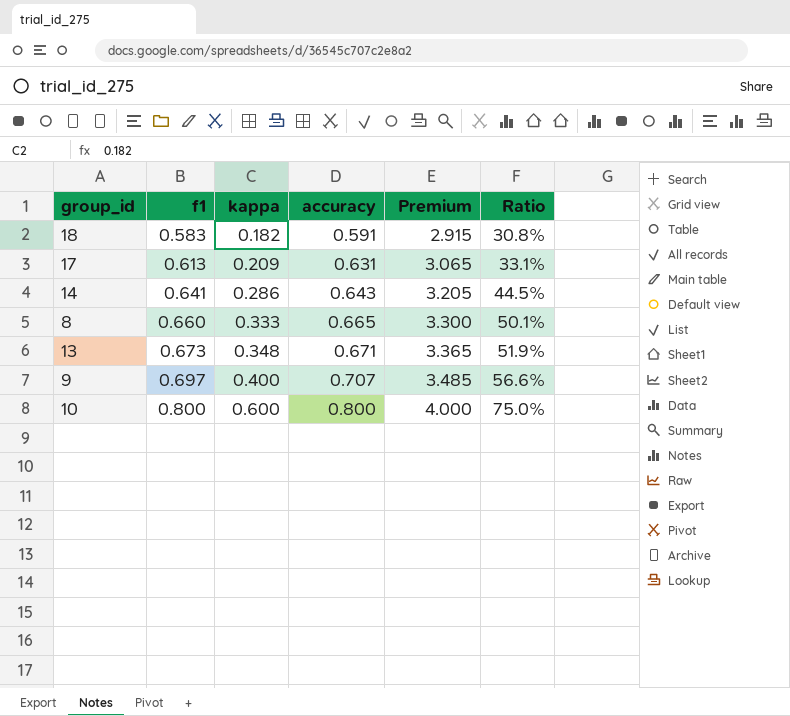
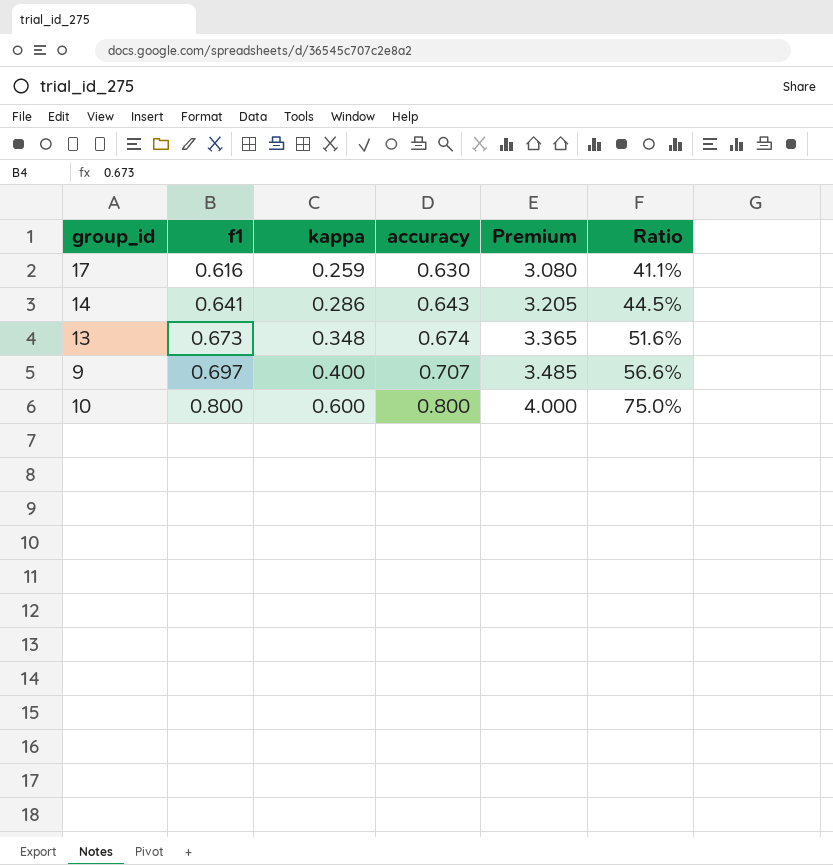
row 18: 0.583 | 0.182 | 0.591 | 2.915 | 30.8% -> none
row 8: 0.660 | 0.333 | 0.665 | 3.300 | 50.1% -> none
17 | f1: 0.613 -> 0.616
17 | kappa: 0.209 -> 0.259
17 | accuracy: 0.631 -> 0.630
17 | Premium: 3.065 -> 3.080
17 | Ratio: 33.1% -> 41.1%
13 | accuracy: 0.671 -> 0.674
13 | Ratio: 51.9% -> 51.6%

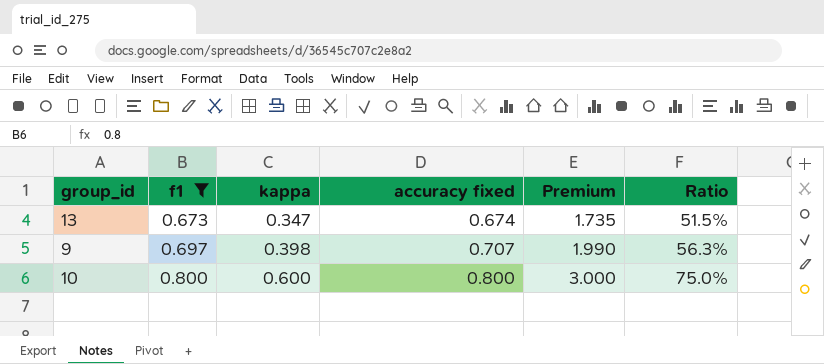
filter: none -> f1 >= 0.673
column name: accuracy -> accuracy fixed
column Premium | formula: [f1] * 5 -> [kappa] * 5
13 | kappa: 0.348 -> 0.347
13 | Ratio: 51.6% -> 51.5%
9 | kappa: 0.400 -> 0.398
9 | Ratio: 56.6% -> 56.3%

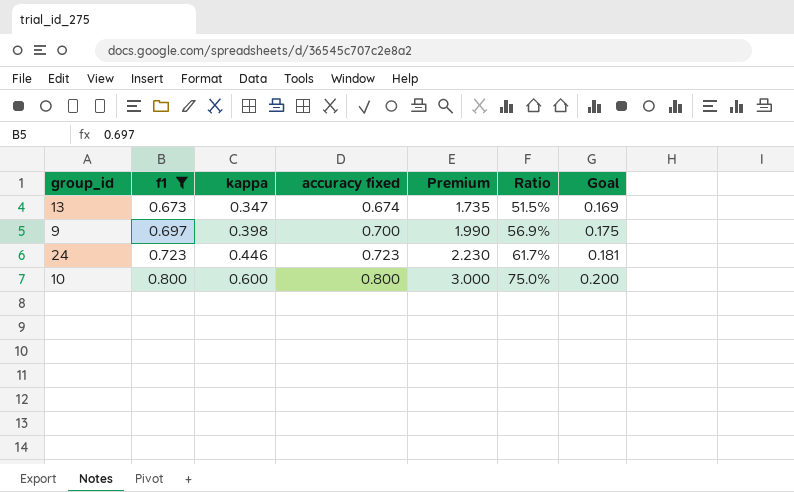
column Goal | formula: none -> [accuracy fixed] * 0.25
9 | accuracy fixed: 0.707 -> 0.700
9 | Ratio: 56.3% -> 56.9%
row 24: none -> 0.723 | 0.446 | 0.723 | 2.230 | 61.7% | 0.181

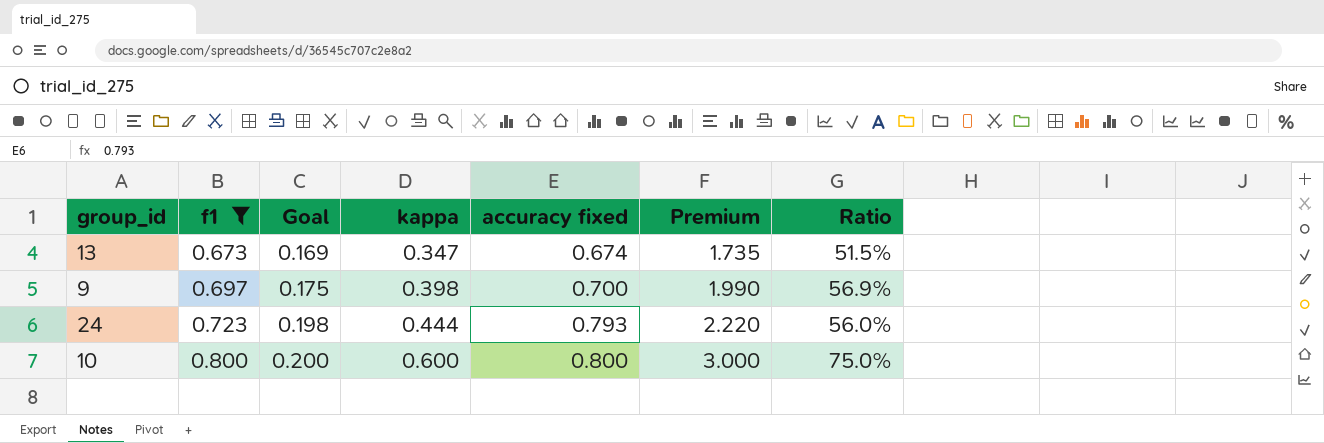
column Goal | position: 7 -> 3
24 | Goal: 0.181 -> 0.198
24 | kappa: 0.446 -> 0.444
24 | accuracy fixed: 0.723 -> 0.793
24 | Premium: 2.230 -> 2.220
24 | Ratio: 61.7% -> 56.0%

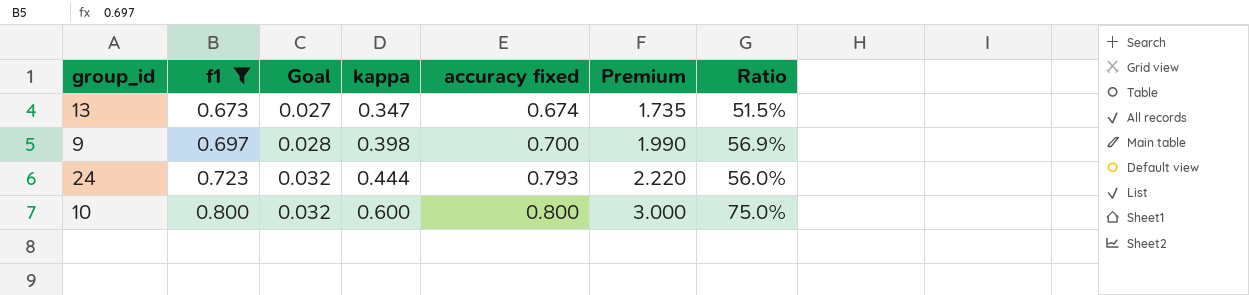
column Goal | formula: [accuracy fixed] * 0.25 -> [accuracy fixed] * 0.04

